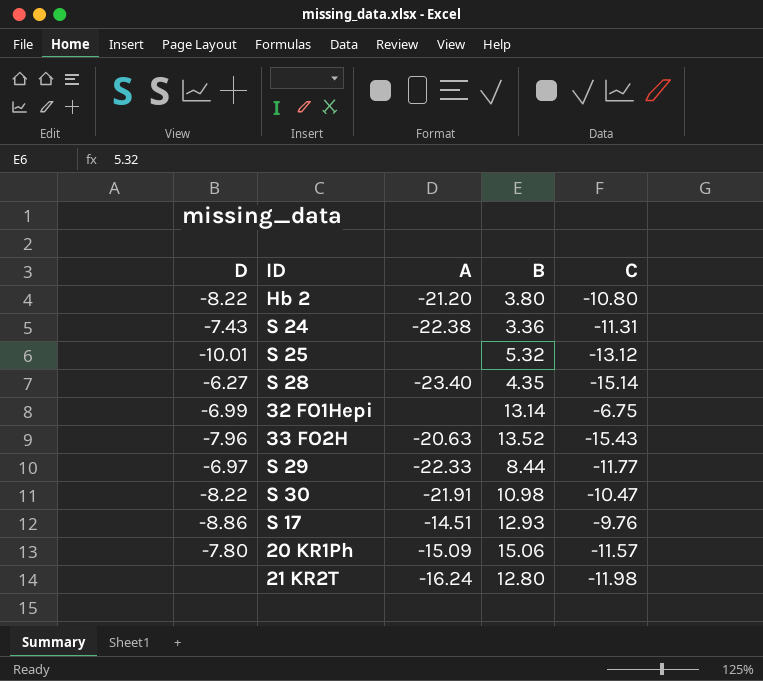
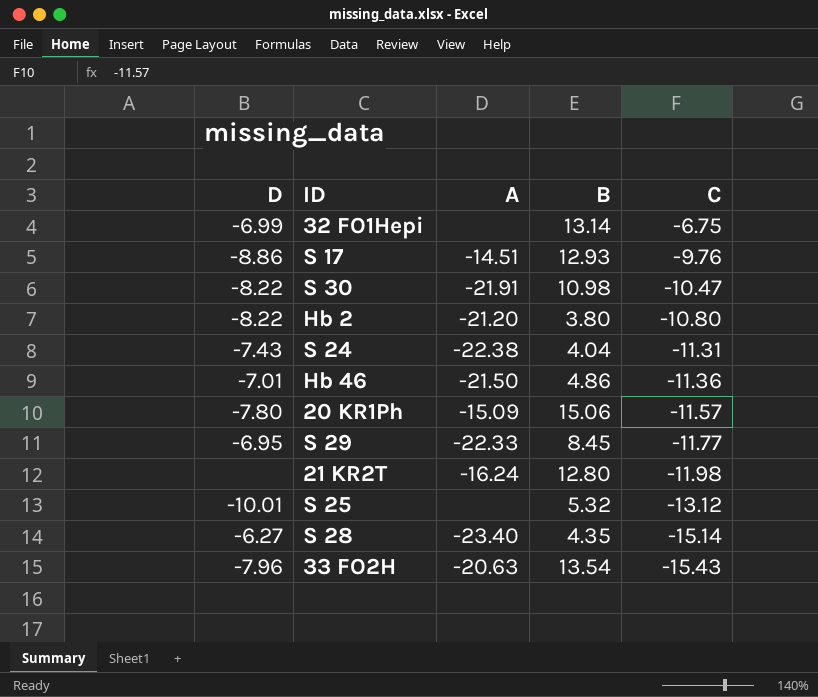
row order: none -> C descending
S 24 | B: 3.36 -> 4.04
row Hb 46: none -> -7.01 | -21.50 | 4.86 | -11.36
S 29 | D: -6.97 -> -6.95
S 29 | B: 8.44 -> 8.45
33 FO2H | B: 13.52 -> 13.54

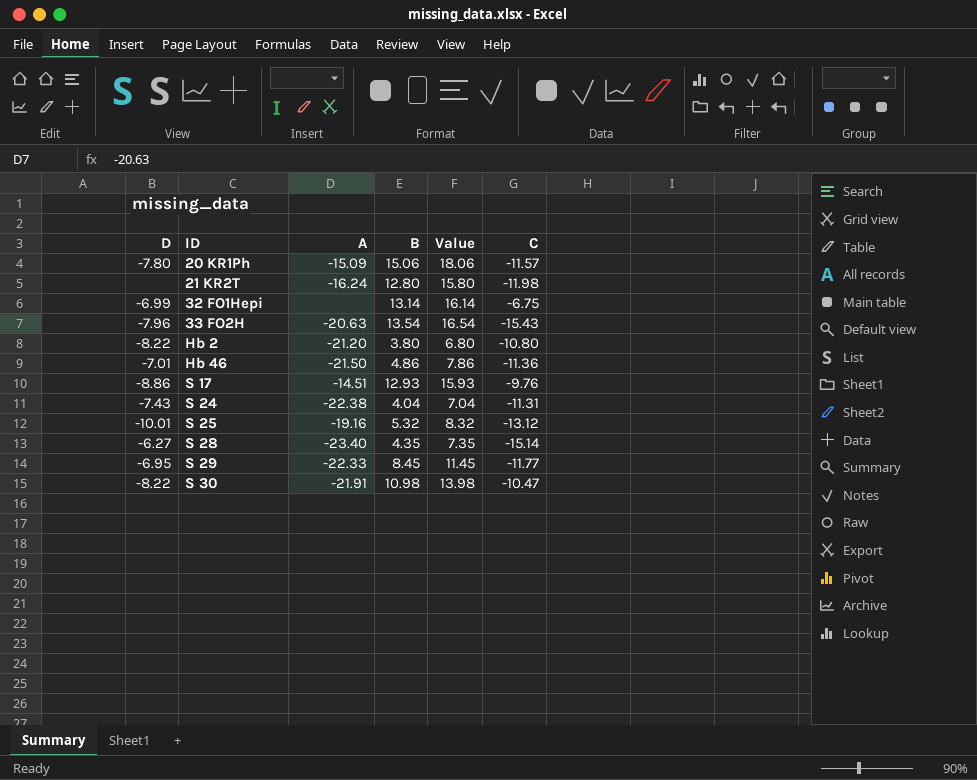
row order: C descending -> ID ascending
column Value | formula: none -> [B] + 3
S 25 | A: none -> -19.16

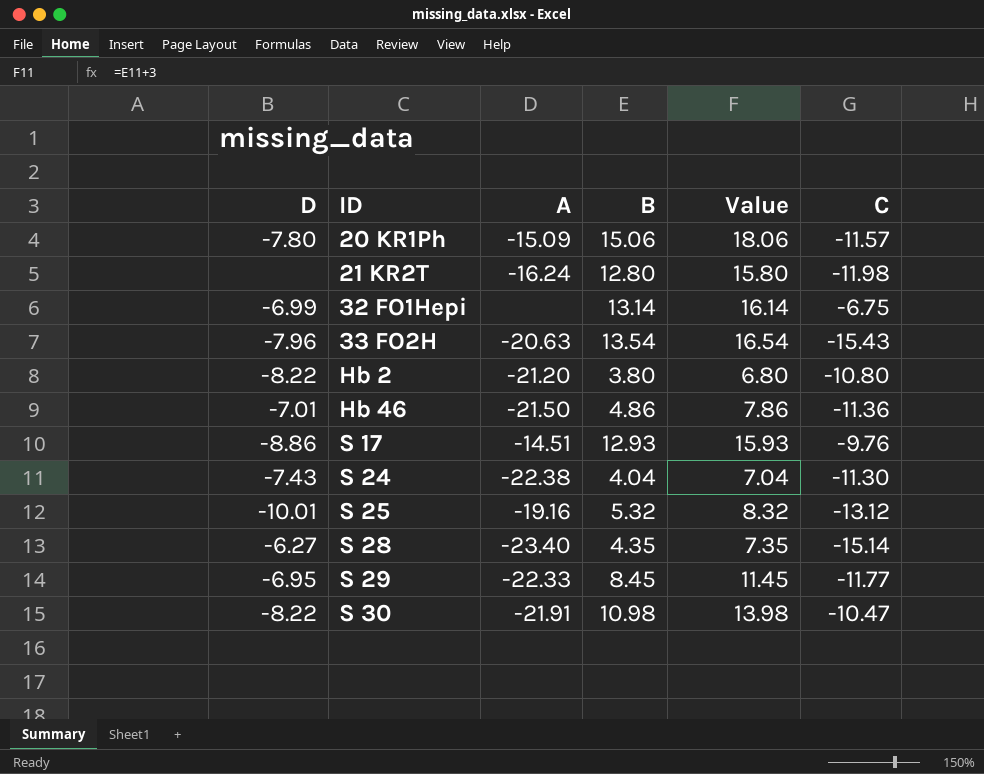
S 24 | C: -11.31 -> -11.30

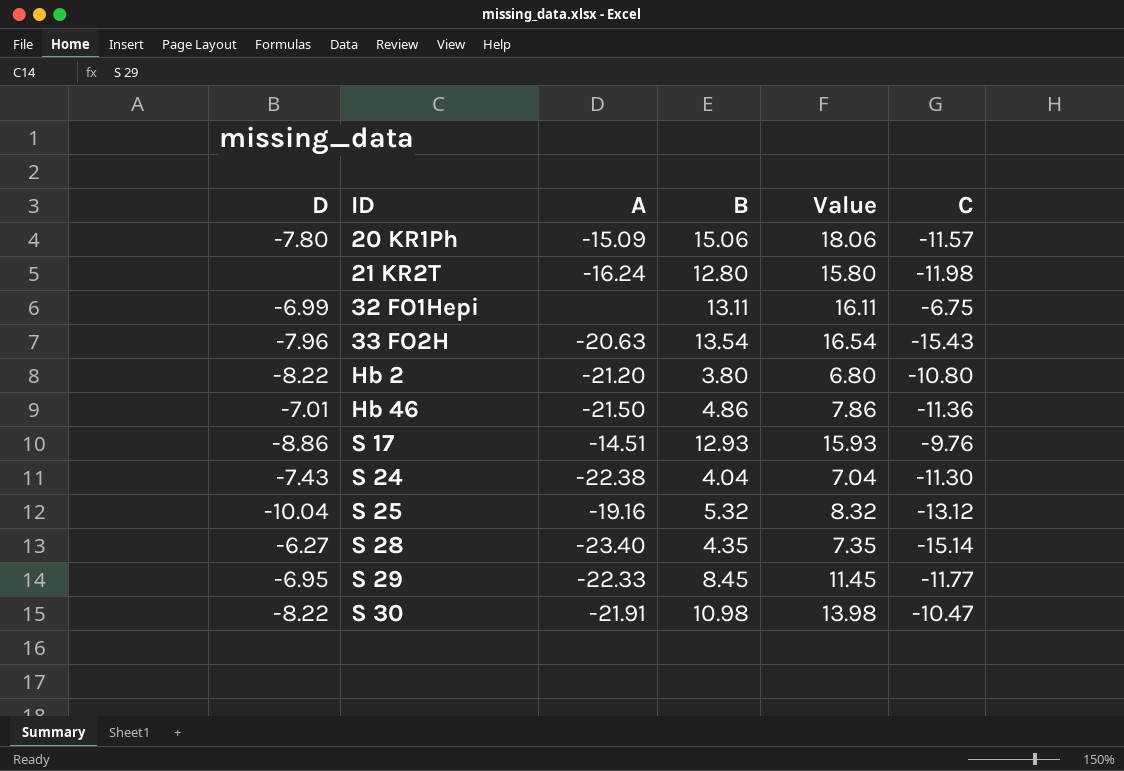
32 FO1Hepi | B: 13.14 -> 13.11
32 FO1Hepi | Value: 16.14 -> 16.11
S 25 | D: -10.01 -> -10.04

